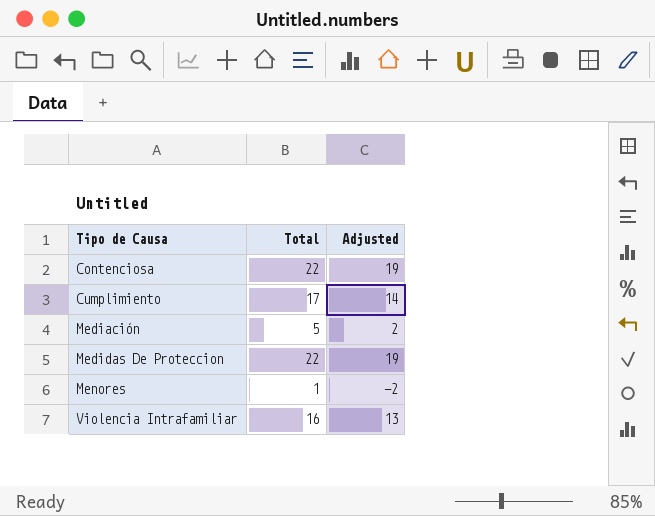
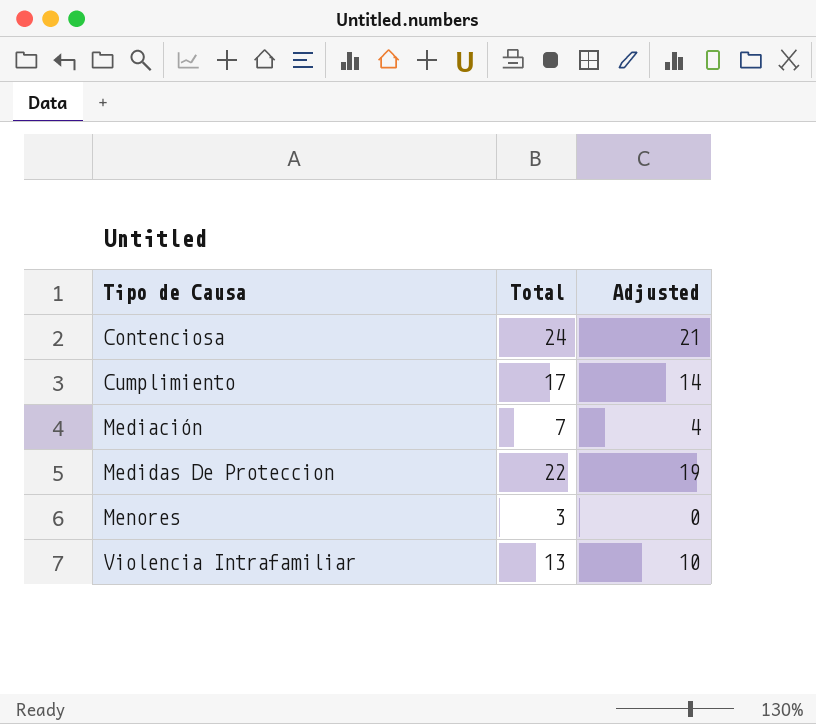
Contenciosa | Total: 22 -> 24
Contenciosa | Adjusted: 19 -> 21
Mediación | Total: 5 -> 7
Mediación | Adjusted: 2 -> 4
Menores | Total: 1 -> 3
Menores | Adjusted: -2 -> 0
Violencia Intrafamiliar | Total: 16 -> 13
Violencia Intrafamiliar | Adjusted: 13 -> 10

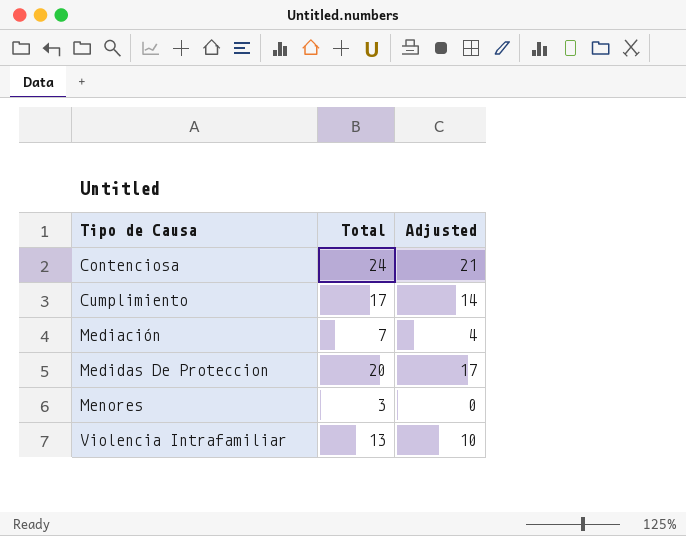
Medidas De Proteccion | Total: 22 -> 20
Medidas De Proteccion | Adjusted: 19 -> 17

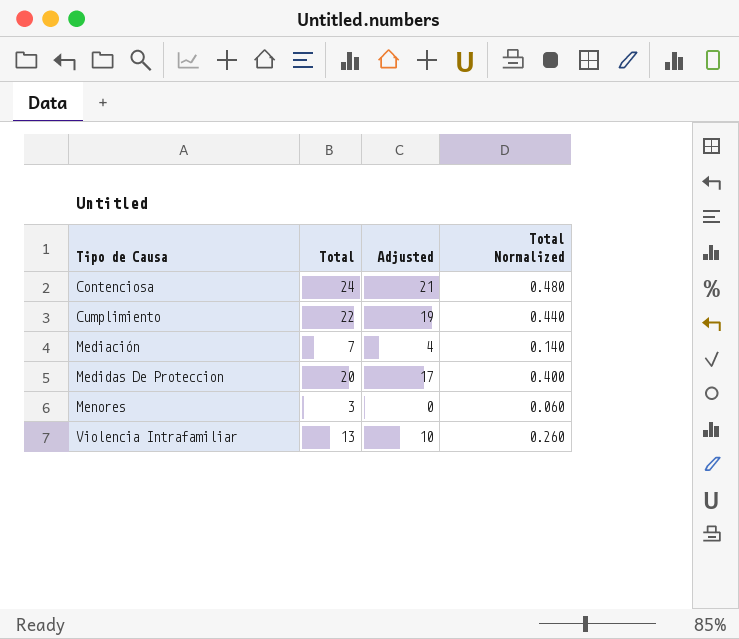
column Total Normalized | formula: none -> [Total] * 0.02
Cumplimiento | Total: 17 -> 22
Cumplimiento | Adjusted: 14 -> 19

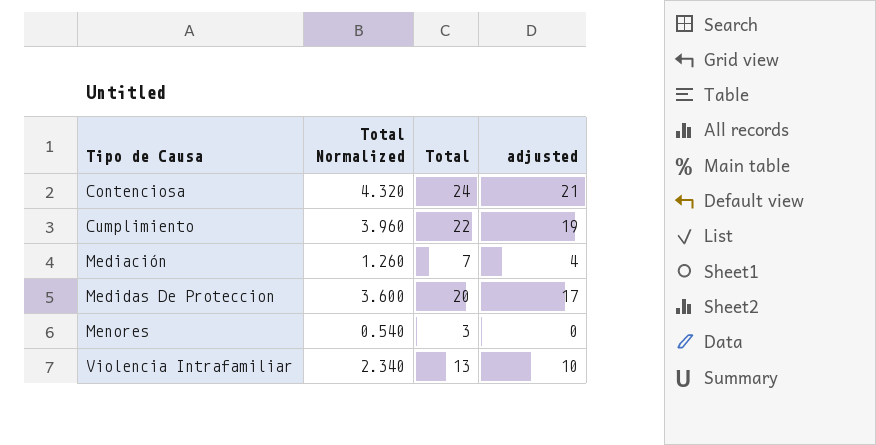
column Total Normalized | formula: [Total] * 0.02 -> [Total] * 0.18
column Total Normalized | position: 4 -> 2
column name: Adjusted -> adjusted

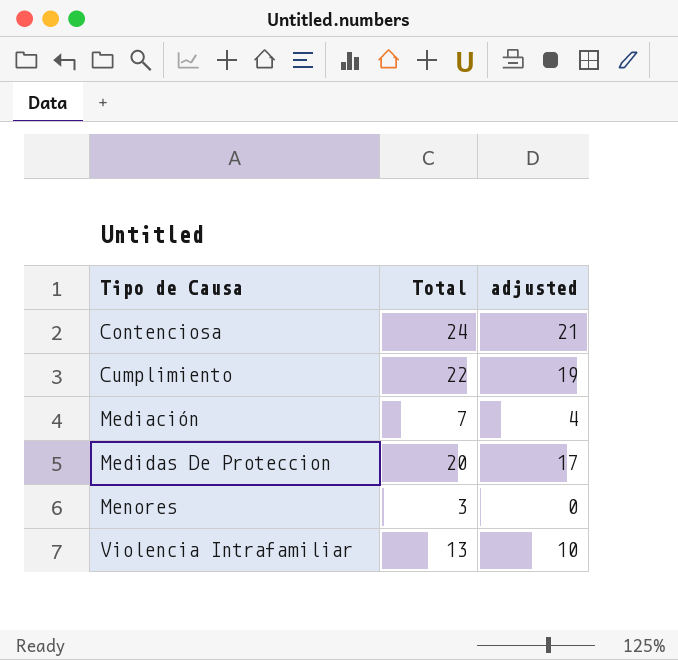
column Total Normalized | formula: [Total] * 0.18 -> none

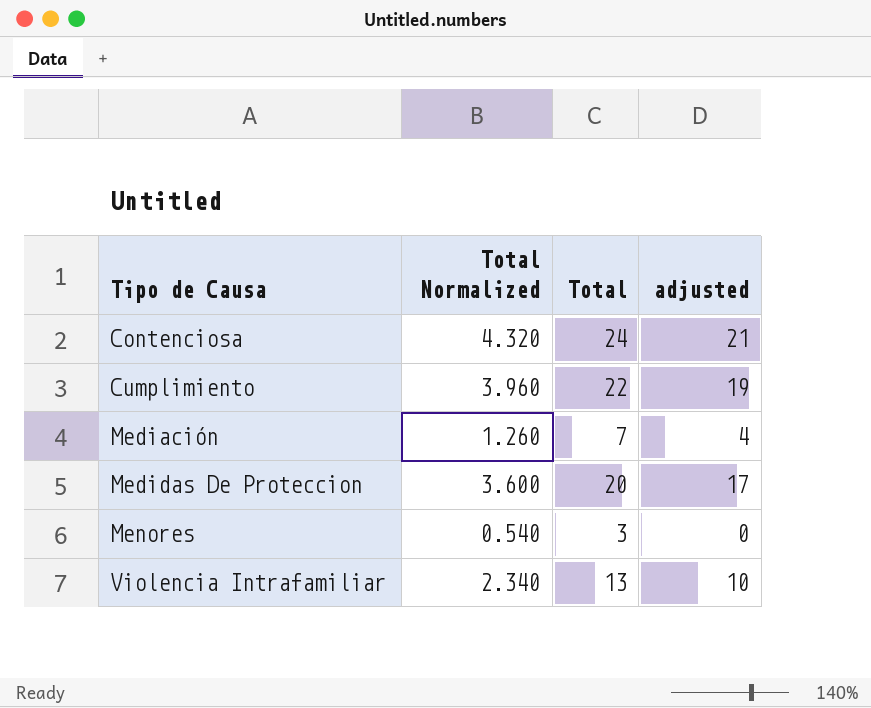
column Total Normalized | formula: none -> [Total] * 0.18

